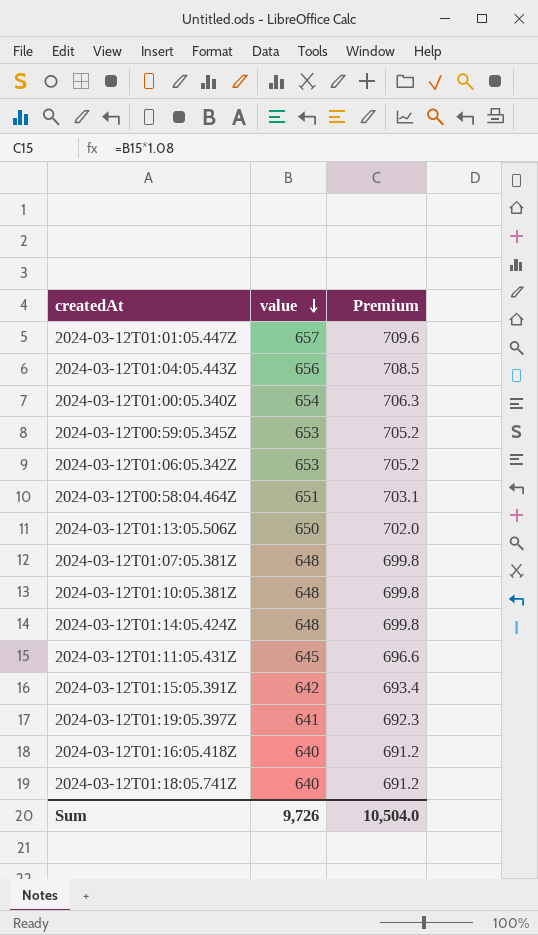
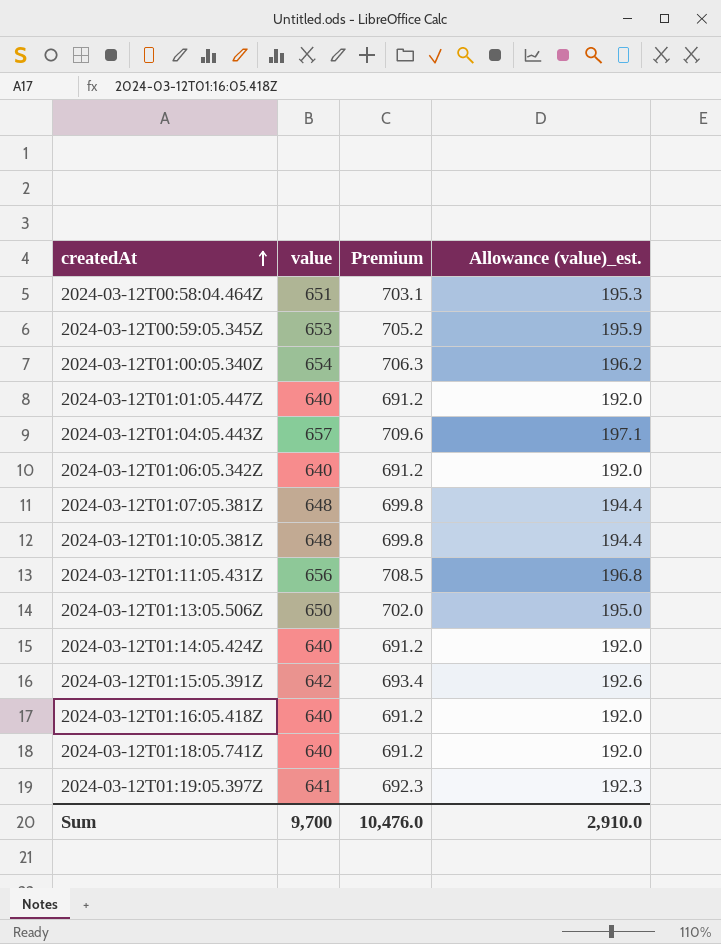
row order: value descending -> createdAt ascending
column Allowance (value)_est. | formula: none -> [value] * 0.3
2024-03-12T01:01:05.447Z | value: 657 -> 640
2024-03-12T01:01:05.447Z | Premium: 709.6 -> 691.2
2024-03-12T01:04:05.443Z | value: 656 -> 657
2024-03-12T01:04:05.443Z | Premium: 708.5 -> 709.6
2024-03-12T01:06:05.342Z | value: 653 -> 640
2024-03-12T01:06:05.342Z | Premium: 705.2 -> 691.2
2024-03-12T01:11:05.431Z | value: 645 -> 656
2024-03-12T01:11:05.431Z | Premium: 696.6 -> 708.5
2024-03-12T01:14:05.424Z | value: 648 -> 640
2024-03-12T01:14:05.424Z | Premium: 699.8 -> 691.2
Sum | value: 9,726 -> 9,700
Sum | Premium: 10,504.0 -> 10,476.0

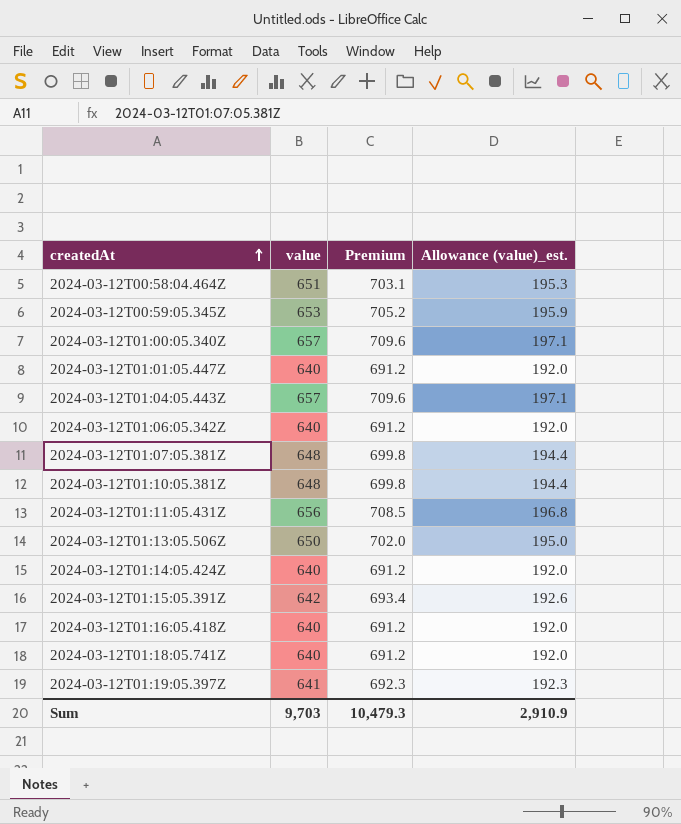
2024-03-12T01:00:05.340Z | value: 654 -> 657
2024-03-12T01:00:05.340Z | Premium: 706.3 -> 709.6
2024-03-12T01:00:05.340Z | Allowance (value)_est.: 196.2 -> 197.1
Sum | value: 9,700 -> 9,703
Sum | Premium: 10,476.0 -> 10,479.3
Sum | Allowance (value)_est.: 2,910.0 -> 2,910.9

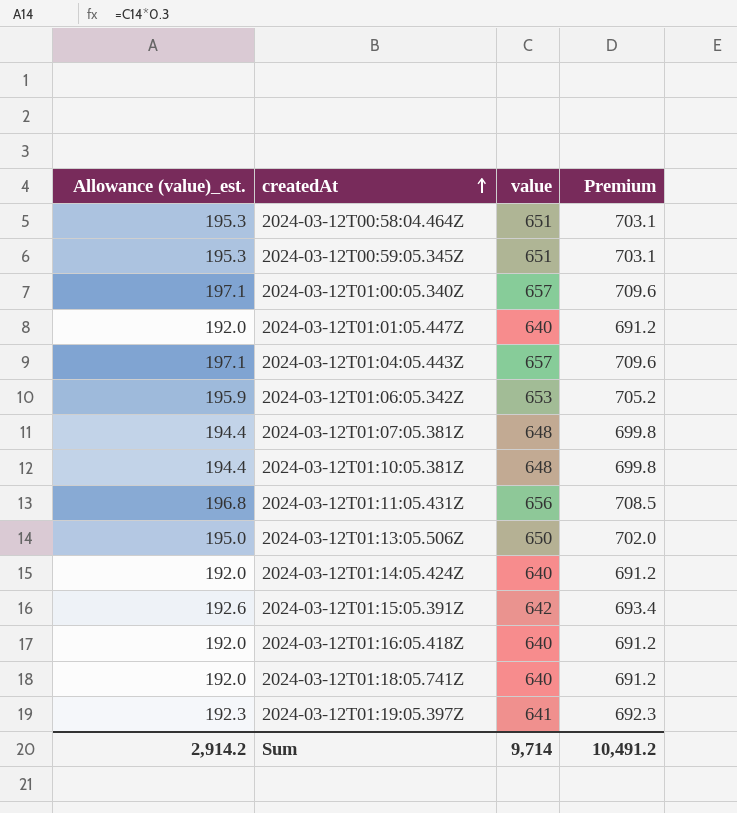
column Allowance (value)_est. | position: 4 -> 1
2024-03-12T00:59:05.345Z | Allowance (value)_est.: 195.9 -> 195.3
2024-03-12T00:59:05.345Z | value: 653 -> 651
2024-03-12T00:59:05.345Z | Premium: 705.2 -> 703.1
2024-03-12T01:06:05.342Z | Allowance (value)_est.: 192.0 -> 195.9
2024-03-12T01:06:05.342Z | value: 640 -> 653
2024-03-12T01:06:05.342Z | Premium: 691.2 -> 705.2
Sum | Allowance (value)_est.: 2,910.9 -> 2,914.2
Sum | value: 9,703 -> 9,714
Sum | Premium: 10,479.3 -> 10,491.2

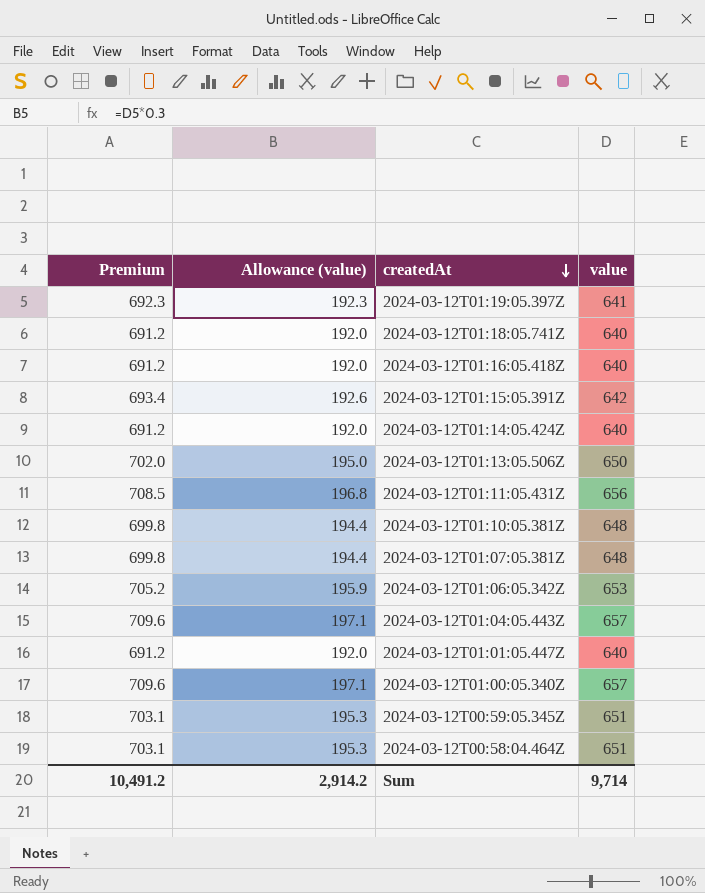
row order: createdAt ascending -> createdAt descending
column Premium | position: 4 -> 1
column name: Allowance (value)_est. -> Allowance (value)

